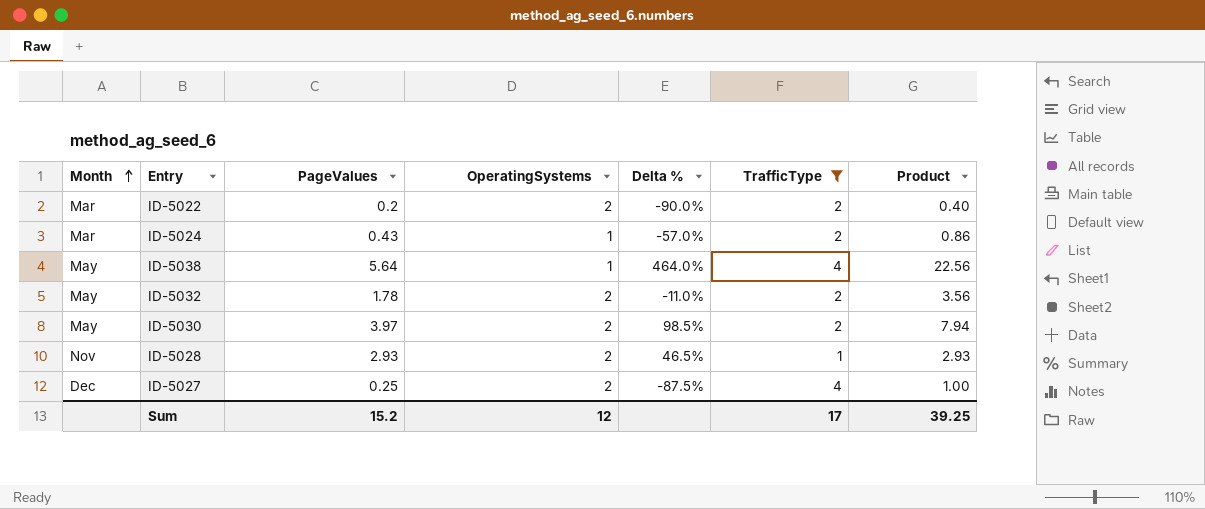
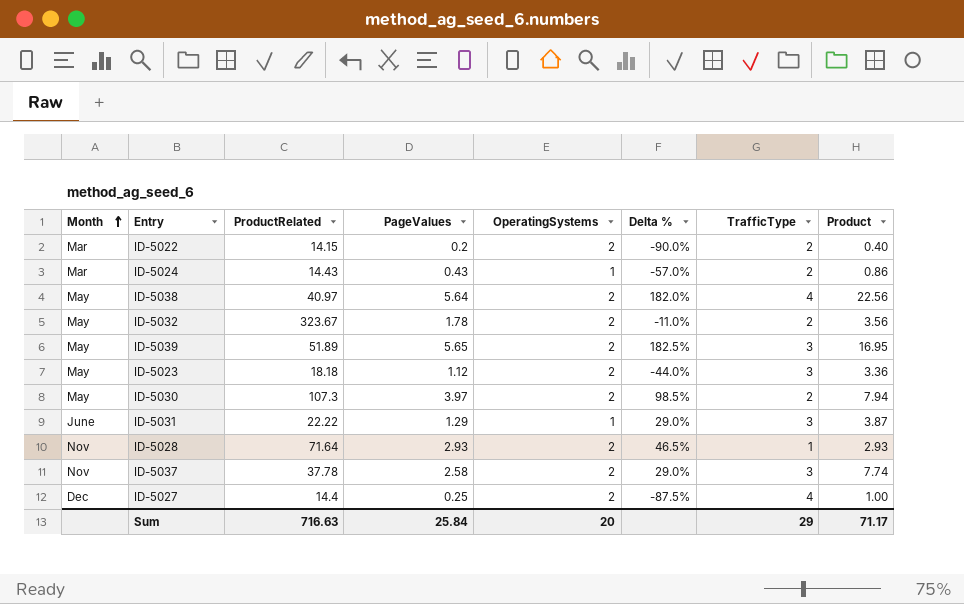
filter: TrafficType != 3 -> none
column ProductRelated | position: none -> 3
ID-5038 | OperatingSystems: 1 -> 2
ID-5038 | Delta %: 464.0% -> 182.0%
Sum | PageValues: 15.2 -> 25.84
Sum | OperatingSystems: 12 -> 20
Sum | TrafficType: 17 -> 29
Sum | Product: 39.25 -> 71.17

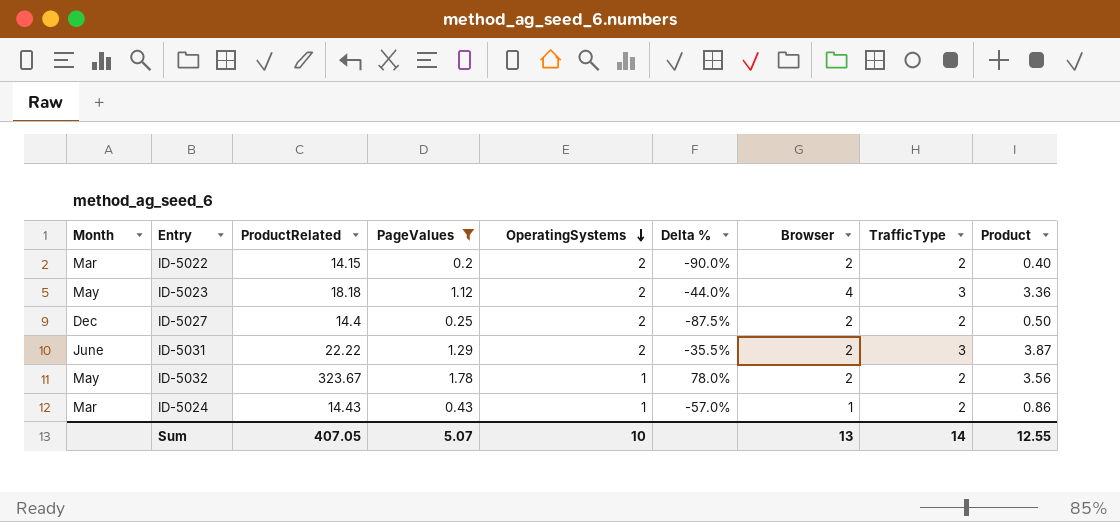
filter: none -> PageValues <= 1.78
row order: Month ascending -> OperatingSystems descending
column Browser | position: none -> 7
ID-5027 | TrafficType: 4 -> 2
ID-5027 | Product: 1.00 -> 0.50
ID-5031 | OperatingSystems: 1 -> 2
ID-5031 | Delta %: 29.0% -> -35.5%
ID-5032 | OperatingSystems: 2 -> 1
ID-5032 | Delta %: -11.0% -> 78.0%
Sum | ProductRelated: 716.63 -> 407.05
Sum | PageValues: 25.84 -> 5.07
Sum | OperatingSystems: 20 -> 10
Sum | TrafficType: 29 -> 14
Sum | Product: 71.17 -> 12.55

